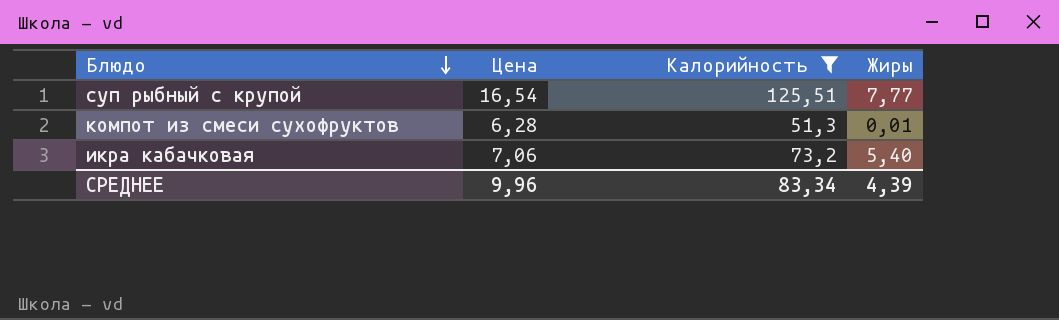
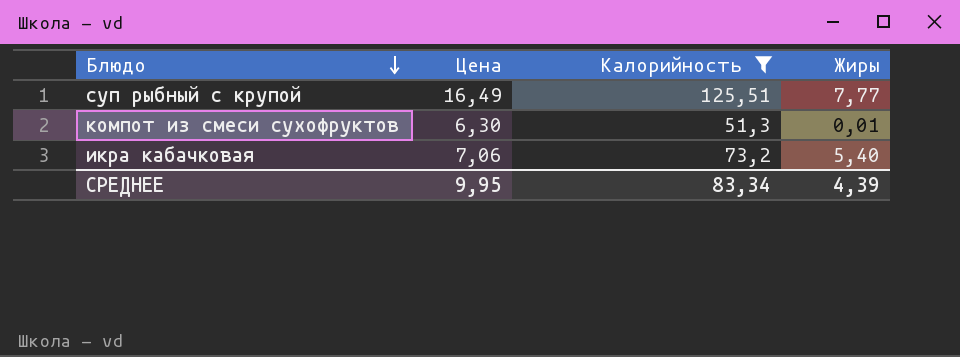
суп рыбный с крупой | Цена: 16,54 -> 16,49
компот из смеси сухофруктов | Цена: 6,28 -> 6,30
СРЕДНЕЕ | Цена: 9,96 -> 9,95

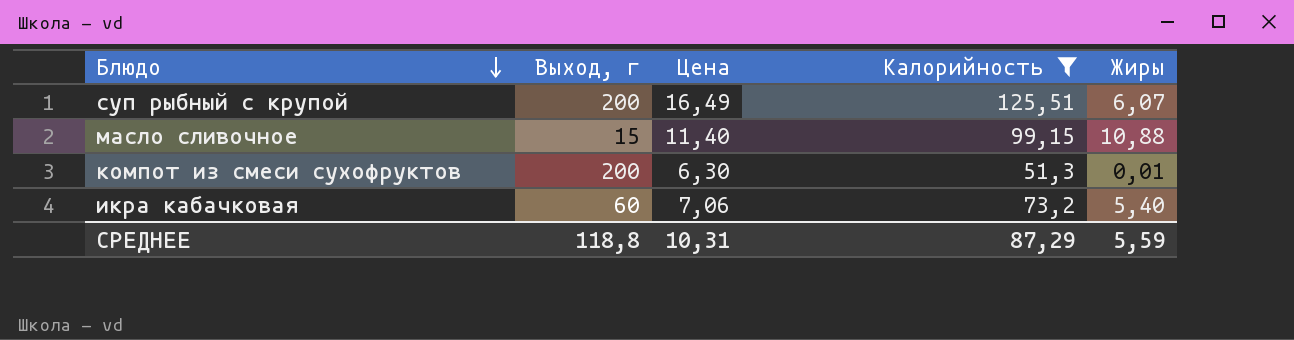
column Выход, г | position: none -> 2
суп рыбный с крупой | Жиры: 7,77 -> 6,07
row масло сливочное: none -> 15 | 11,40 | 99,15 | 10,88
СРЕДНЕЕ | Цена: 9,95 -> 10,31
СРЕДНЕЕ | Калорийность: 83,34 -> 87,29
СРЕДНЕЕ | Жиры: 4,39 -> 5,59

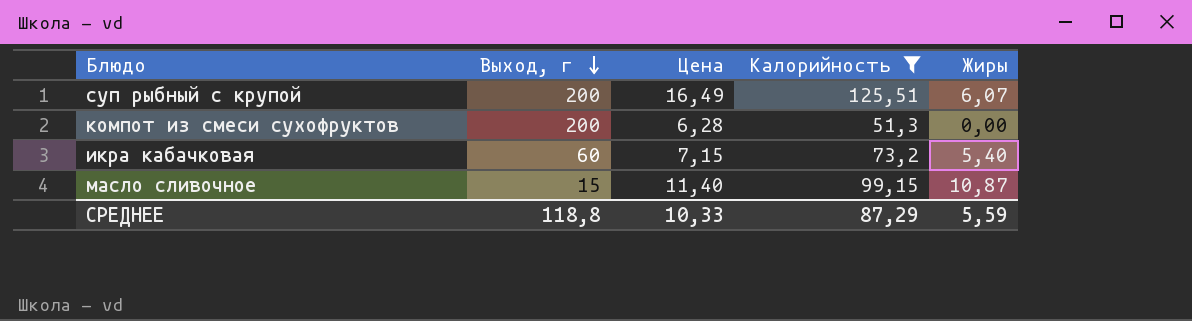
row order: Блюдо descending -> Выход, г descending
компот из смеси сухофруктов | Цена: 6,30 -> 6,28
компот из смеси сухофруктов | Жиры: 0,01 -> 0,00
икра кабачковая | Цена: 7,06 -> 7,15
масло сливочное | Жиры: 10,88 -> 10,87
СРЕДНЕЕ | Цена: 10,31 -> 10,33

